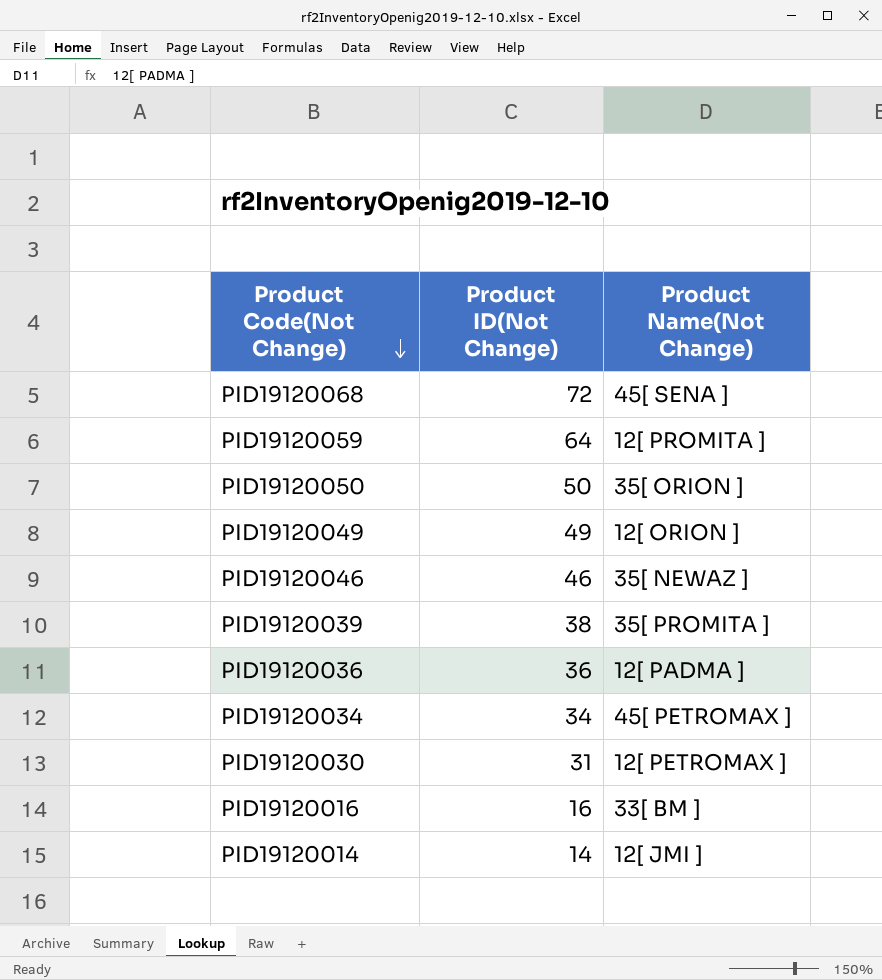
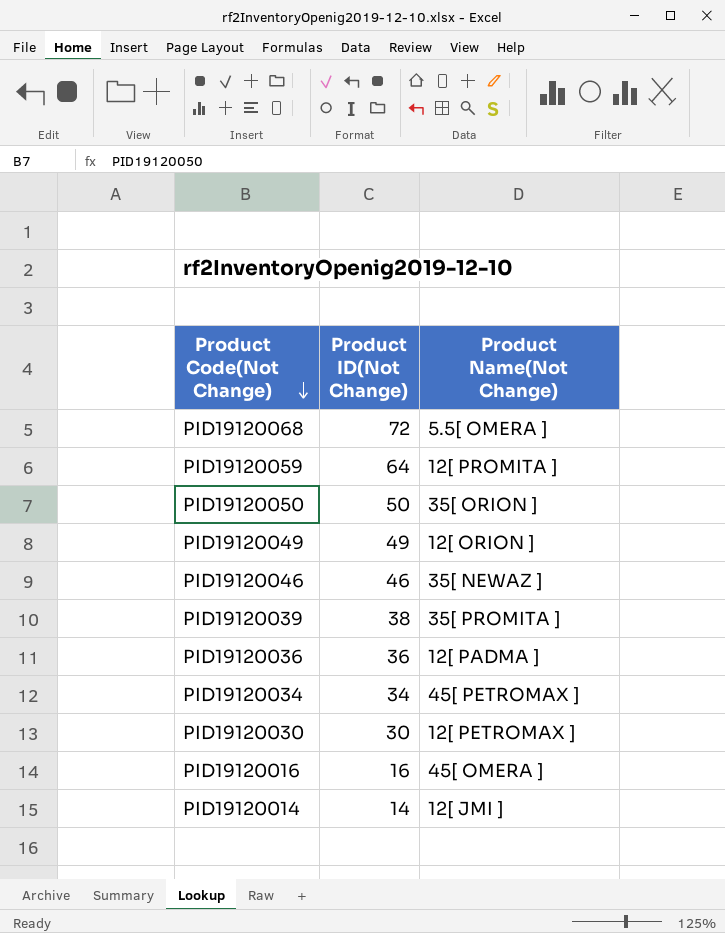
PID19120068 | Product Name(Not Change): 45[ SENA ] -> 5.5[ OMERA ]
PID19120030 | Product ID(Not Change): 31 -> 30
PID19120016 | Product Name(Not Change): 33[ BM ] -> 45[ OMERA ]

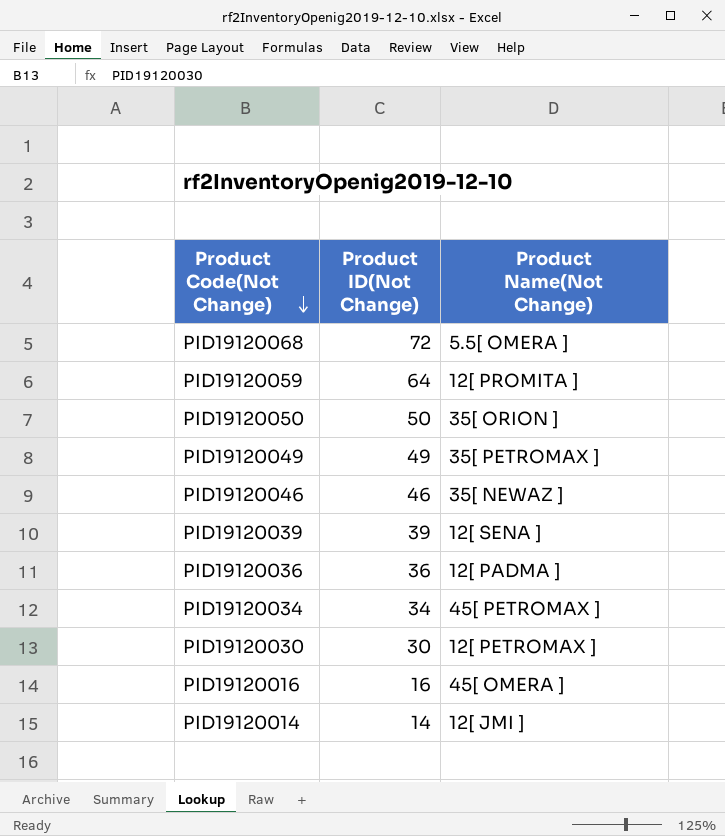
PID19120049 | Product Name(Not Change): 12[ ORION ] -> 35[ PETROMAX ]
PID19120039 | Product ID(Not Change): 38 -> 39
PID19120039 | Product Name(Not Change): 35[ PROMITA ] -> 12[ SENA ]

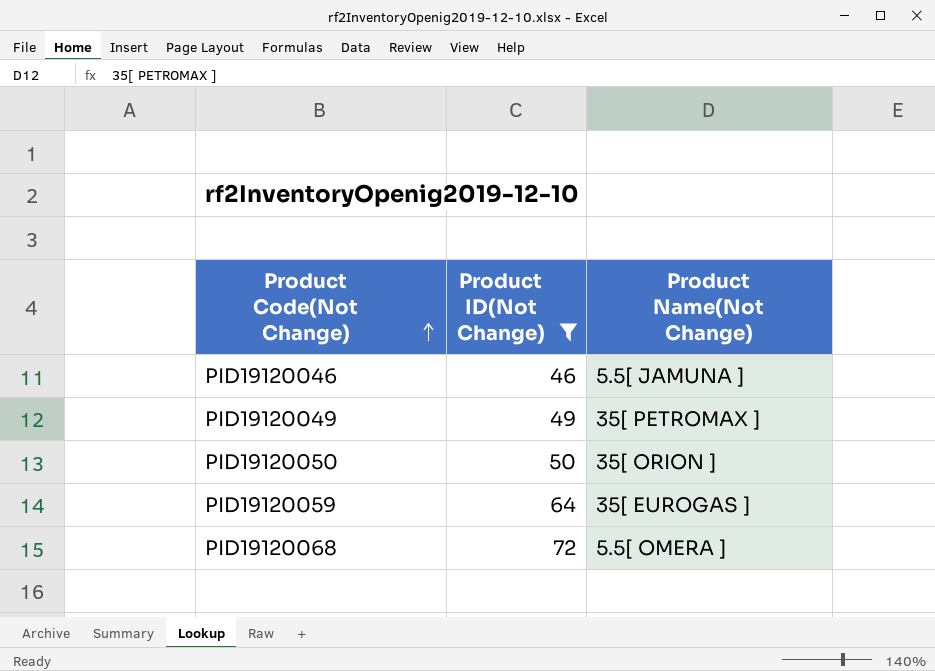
filter: none -> Product ID(Not Change) >= 46
row order: Product Code(Not Change) descending -> Product Code(Not Change) ascending
PID19120046 | Product Name(Not Change): 35[ NEWAZ ] -> 5.5[ JAMUNA ]
PID19120059 | Product Name(Not Change): 12[ PROMITA ] -> 35[ EUROGAS ]

